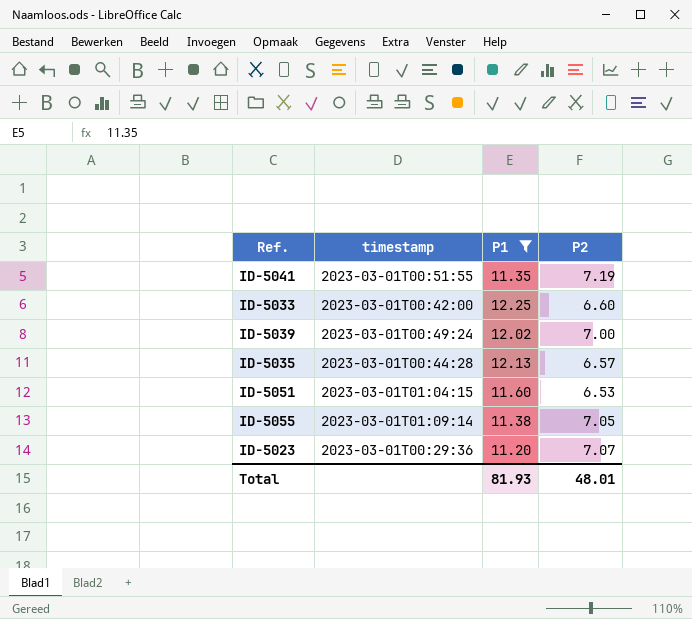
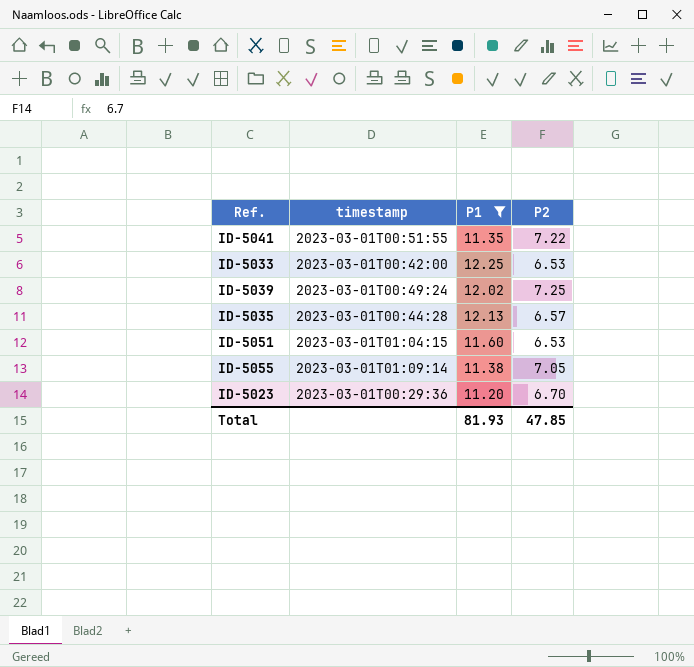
ID-5041 | P2: 7.19 -> 7.22
ID-5033 | P2: 6.60 -> 6.53
ID-5039 | P2: 7.00 -> 7.25
ID-5023 | P2: 7.07 -> 6.70
Total | P2: 48.01 -> 47.85

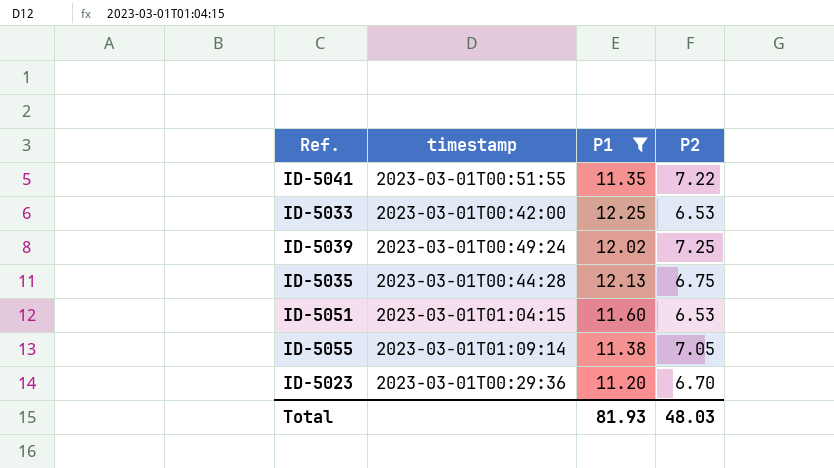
ID-5035 | P2: 6.57 -> 6.75
Total | P2: 47.85 -> 48.03

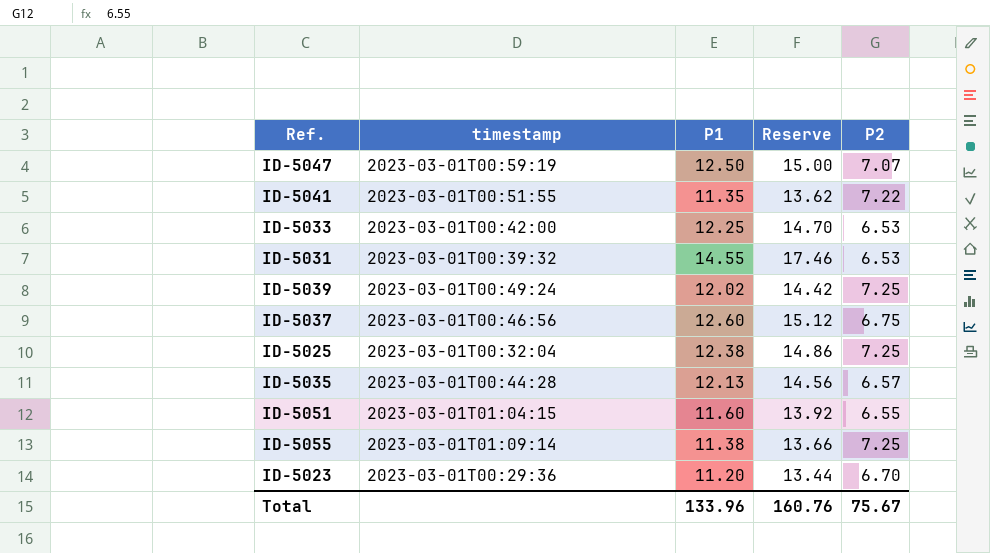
filter: P1 <= 12.25 -> none
column Reserve | formula: none -> [P1] * 1.2
ID-5035 | P2: 6.75 -> 6.57
ID-5051 | P2: 6.53 -> 6.55
ID-5055 | P2: 7.05 -> 7.25
Total | P1: 81.93 -> 133.96
Total | P2: 48.03 -> 75.67

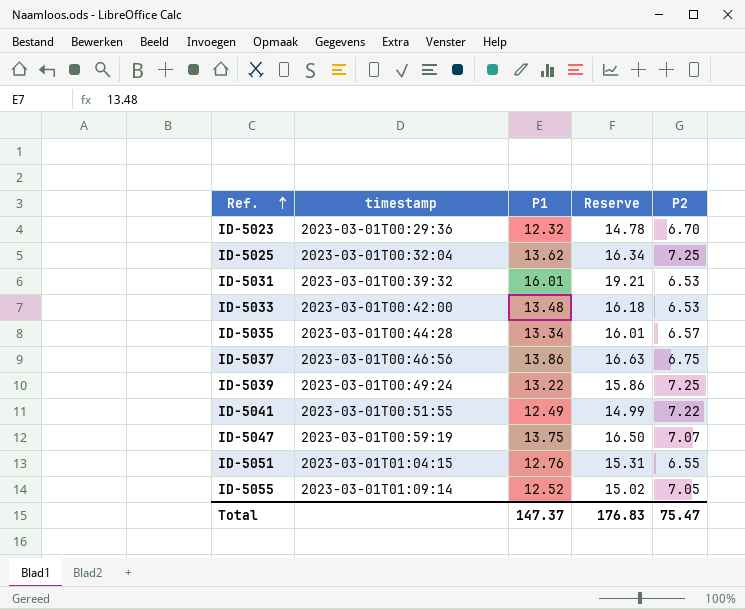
row order: none -> Ref. ascending
ID-5023 | P1: 11.20 -> 12.32
ID-5023 | Reserve: 13.44 -> 14.78
ID-5025 | P1: 12.38 -> 13.62
ID-5025 | Reserve: 14.86 -> 16.34
ID-5031 | P1: 14.55 -> 16.01
ID-5031 | Reserve: 17.46 -> 19.21
ID-5033 | P1: 12.25 -> 13.48
ID-5033 | Reserve: 14.70 -> 16.18
ID-5035 | P1: 12.13 -> 13.34
ID-5035 | Reserve: 14.56 -> 16.01
ID-5037 | P1: 12.60 -> 13.86
ID-5037 | Reserve: 15.12 -> 16.63
ID-5039 | P1: 12.02 -> 13.22
ID-5039 | Reserve: 14.42 -> 15.86
ID-5041 | P1: 11.35 -> 12.49
ID-5041 | Reserve: 13.62 -> 14.99
ID-5047 | P1: 12.50 -> 13.75
ID-5047 | Reserve: 15.00 -> 16.50
ID-5051 | P1: 11.60 -> 12.76
ID-5051 | Reserve: 13.92 -> 15.31
ID-5055 | P1: 11.38 -> 12.52
ID-5055 | Reserve: 13.66 -> 15.02
ID-5055 | P2: 7.25 -> 7.05
Total | P1: 133.96 -> 147.37
Total | Reserve: 160.76 -> 176.83
Total | P2: 75.67 -> 75.47

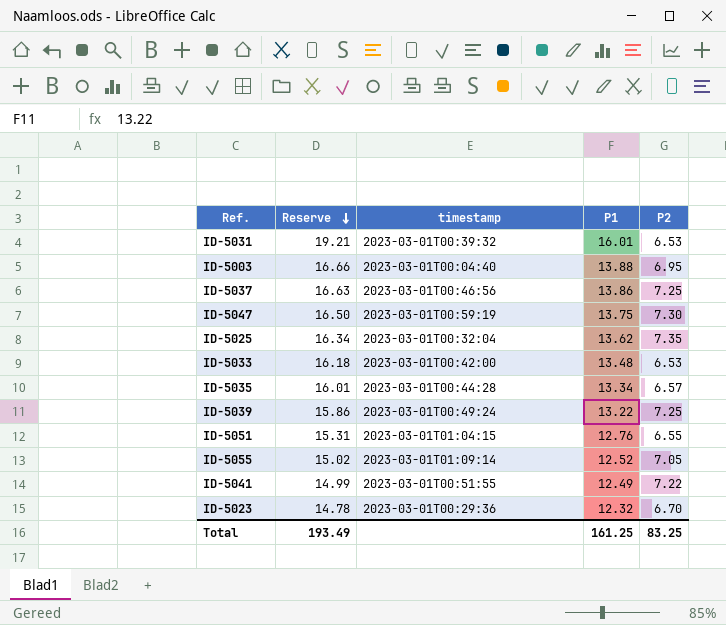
row order: Ref. ascending -> Reserve descending
column Reserve | position: 4 -> 2
row ID-5003: none -> 16.66 | 2023-03-01T00:04:40 | 13.88 | 6.95
ID-5037 | P2: 6.75 -> 7.25
ID-5047 | P2: 7.07 -> 7.30
ID-5025 | P2: 7.25 -> 7.35
Total | Reserve: 176.83 -> 193.49
Total | P1: 147.37 -> 161.25
Total | P2: 75.47 -> 83.25

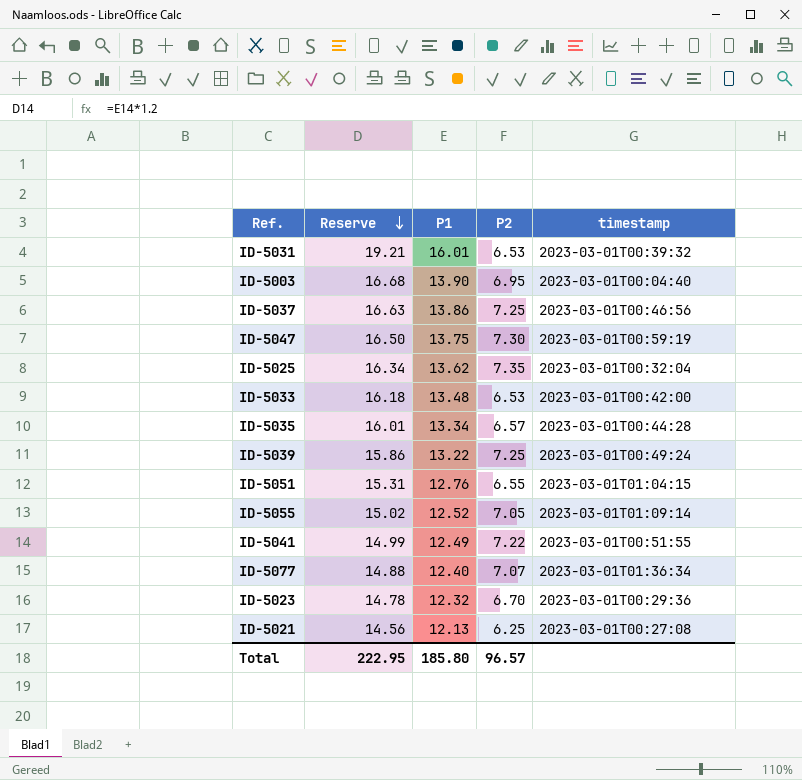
column timestamp | position: 3 -> 5
ID-5003 | Reserve: 16.66 -> 16.68
ID-5003 | P1: 13.88 -> 13.90
row ID-5077: none -> 14.88 | 12.40 | 7.07 | 2023-03-01T01:36:34
row ID-5021: none -> 14.56 | 12.13 | 6.25 | 2023-03-01T00:27:08
Total | Reserve: 193.49 -> 222.95
Total | P1: 161.25 -> 185.80
Total | P2: 83.25 -> 96.57

